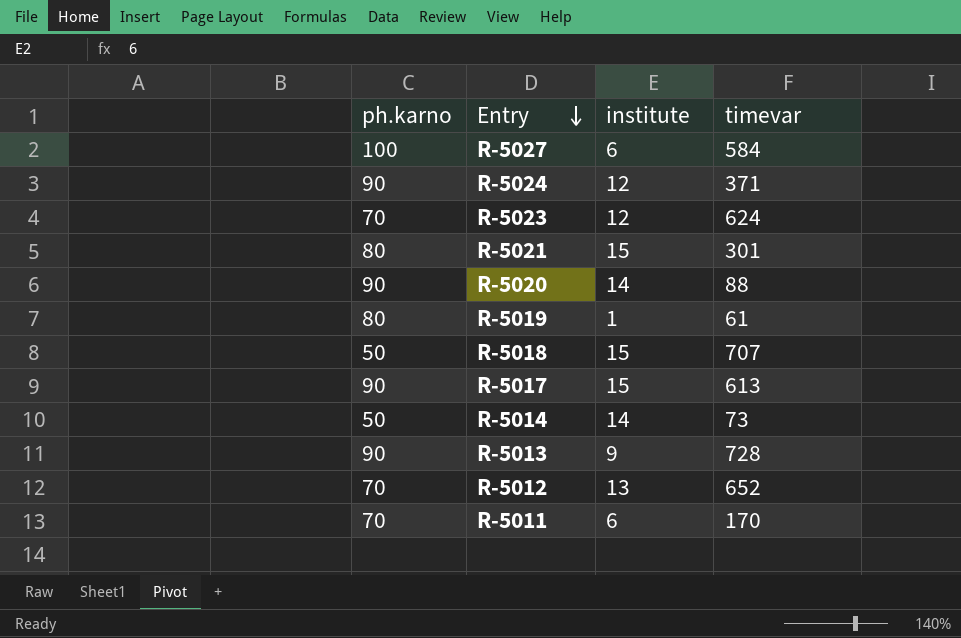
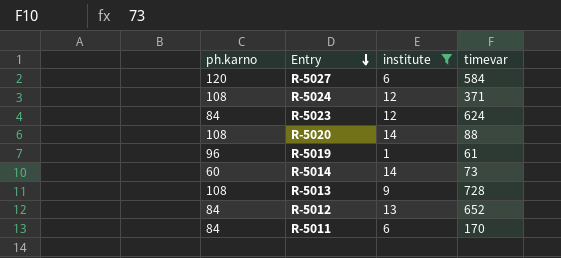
filter: none -> institute != 15
R-5027 | ph.karno: 100 -> 120
R-5024 | ph.karno: 90 -> 108
R-5023 | ph.karno: 70 -> 84
R-5020 | ph.karno: 90 -> 108
R-5019 | ph.karno: 80 -> 96
R-5014 | ph.karno: 50 -> 60
R-5013 | ph.karno: 90 -> 108
R-5012 | ph.karno: 70 -> 84
R-5011 | ph.karno: 70 -> 84

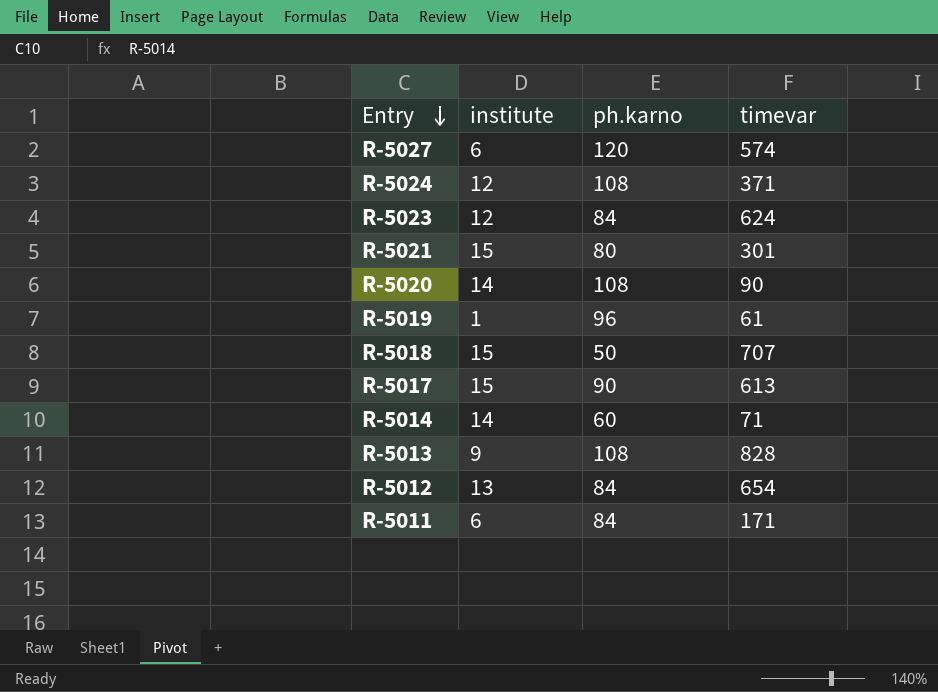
filter: institute != 15 -> none
column ph.karno | position: 1 -> 3
R-5027 | timevar: 584 -> 574
R-5020 | timevar: 88 -> 90
R-5014 | timevar: 73 -> 71
R-5013 | timevar: 728 -> 828
R-5012 | timevar: 652 -> 654
R-5011 | timevar: 170 -> 171

